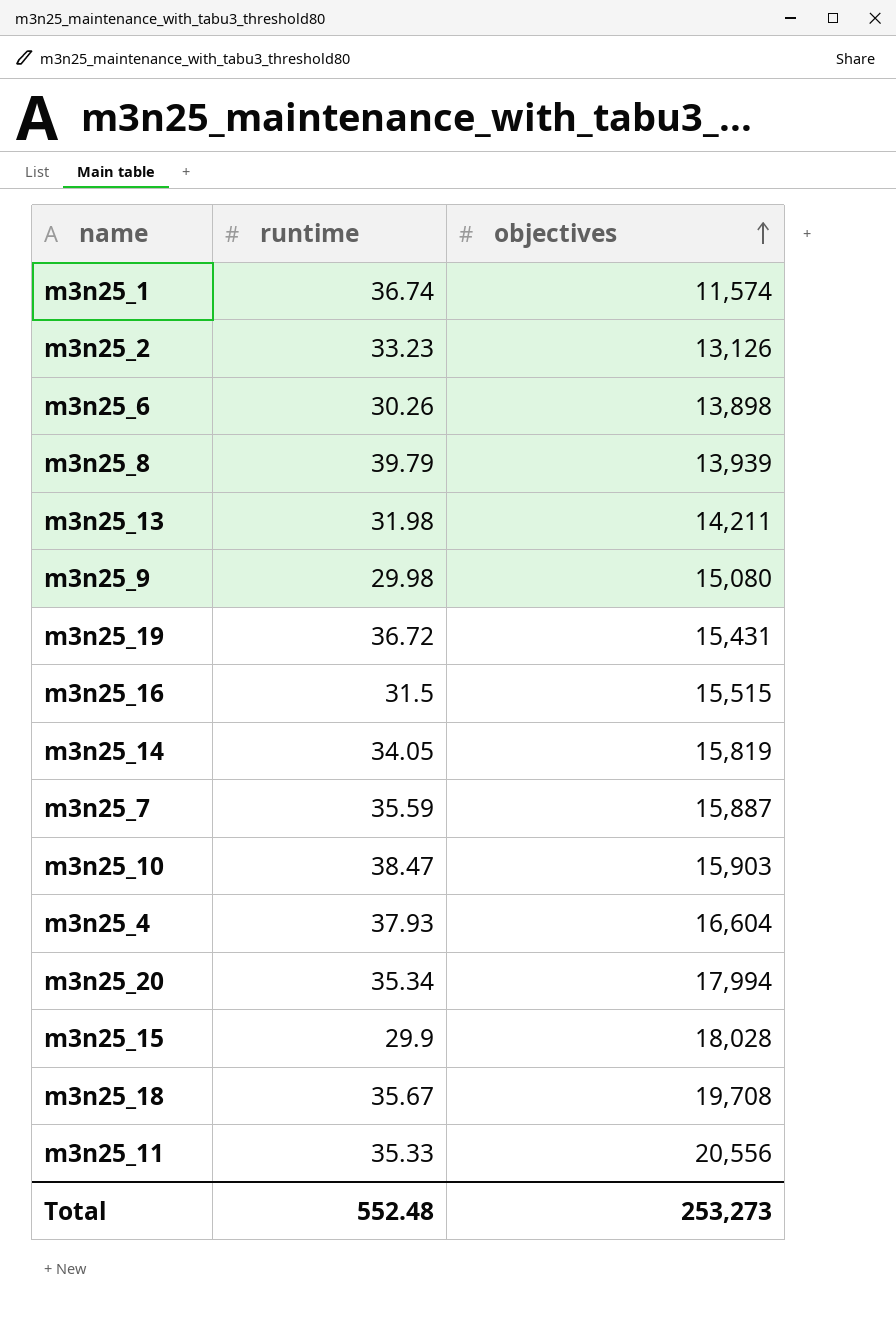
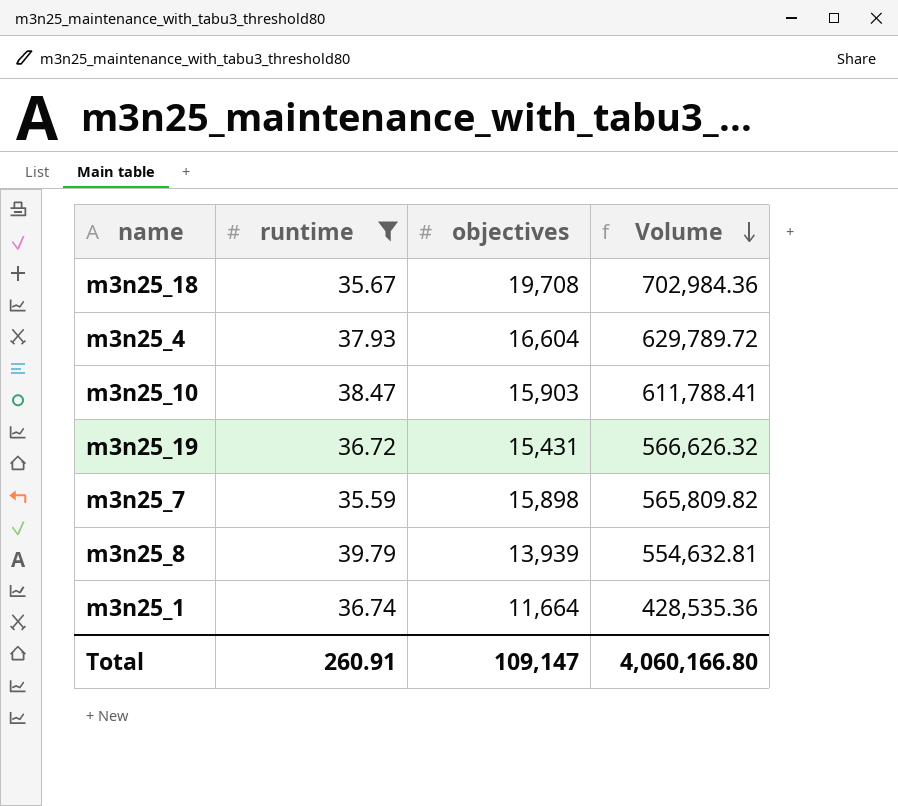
filter: none -> runtime >= 35.59
row order: objectives ascending -> Volume descending
column Volume | formula: none -> [runtime] * [objectives]
m3n25_7 | objectives: 15,887 -> 15,898
m3n25_1 | objectives: 11,574 -> 11,664
Total | runtime: 552.48 -> 260.91
Total | objectives: 253,273 -> 109,147

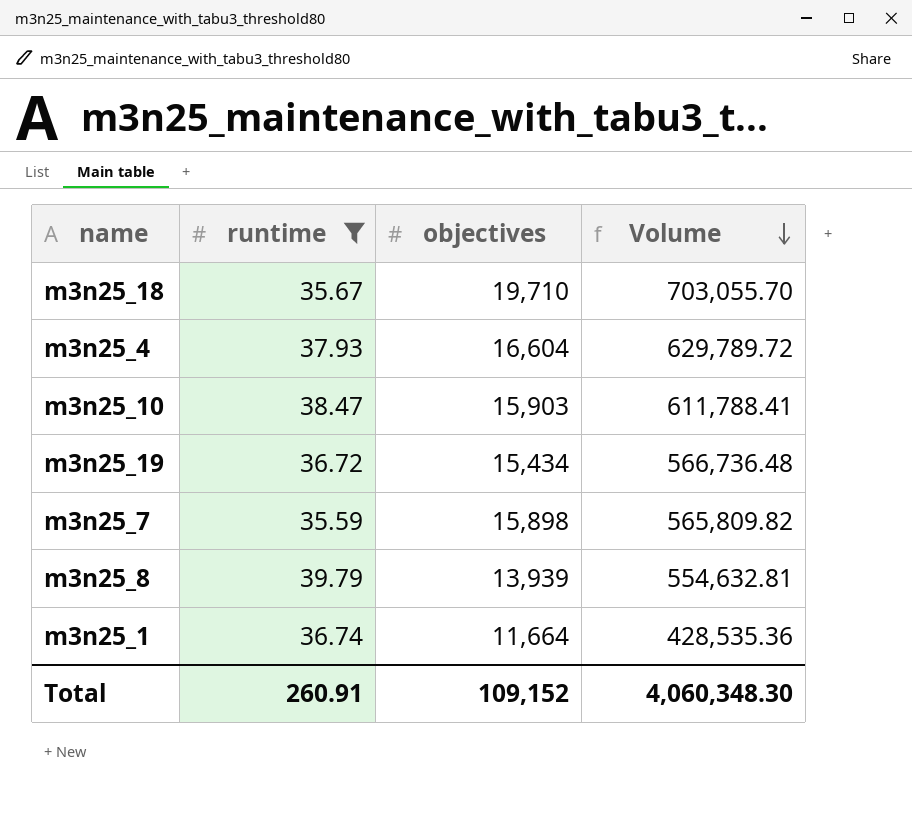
m3n25_18 | objectives: 19,708 -> 19,710
m3n25_18 | Volume: 702,984.36 -> 703,055.70
m3n25_19 | objectives: 15,431 -> 15,434
m3n25_19 | Volume: 566,626.32 -> 566,736.48
Total | objectives: 109,147 -> 109,152
Total | Volume: 4,060,166.80 -> 4,060,348.30

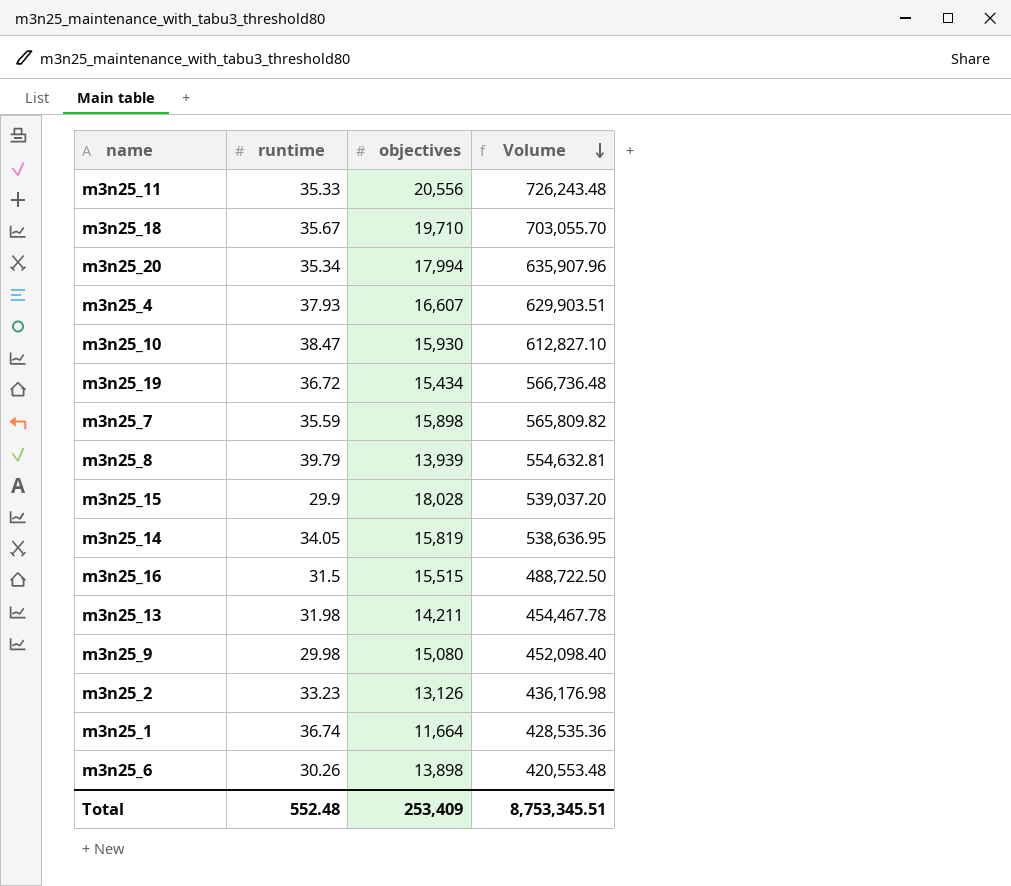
filter: runtime >= 35.59 -> none
m3n25_4 | objectives: 16,604 -> 16,607
m3n25_4 | Volume: 629,789.72 -> 629,903.51
m3n25_10 | objectives: 15,903 -> 15,930
m3n25_10 | Volume: 611,788.41 -> 612,827.10
Total | runtime: 260.91 -> 552.48
Total | objectives: 109,152 -> 253,409
Total | Volume: 4,060,348.30 -> 8,753,345.51

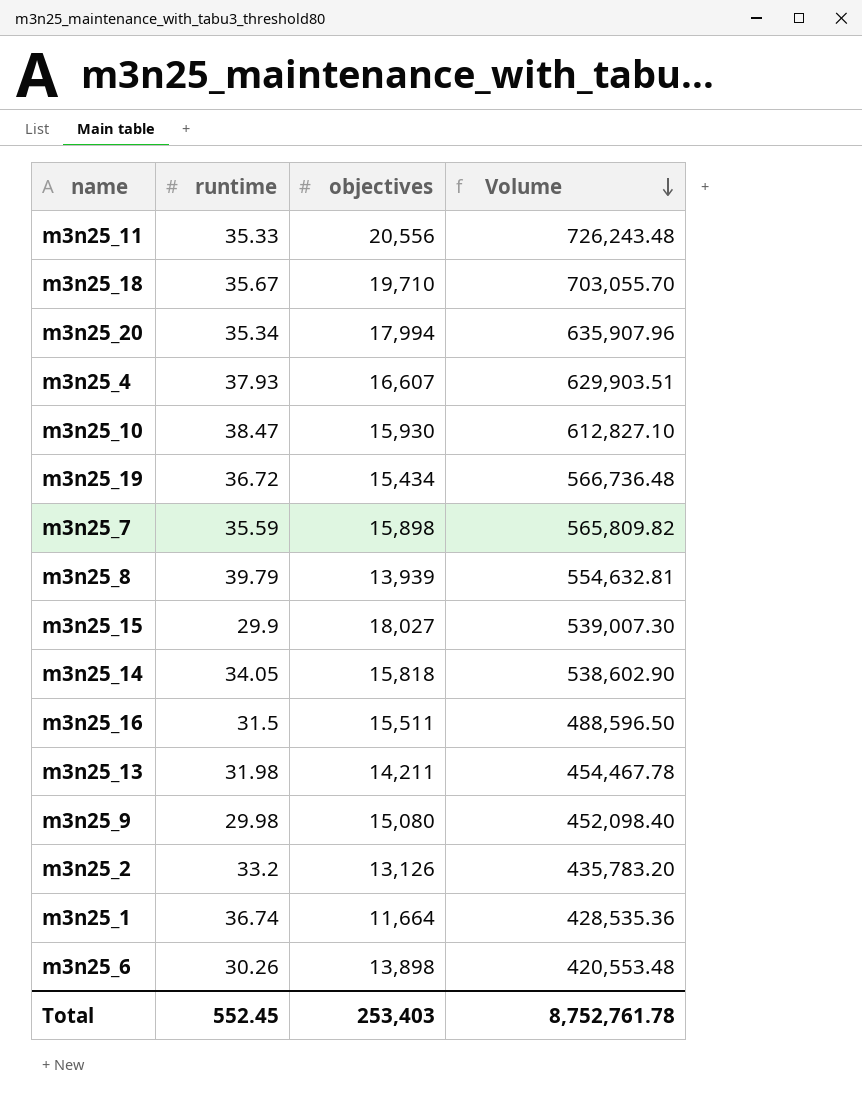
m3n25_15 | objectives: 18,028 -> 18,027
m3n25_15 | Volume: 539,037.20 -> 539,007.30
m3n25_14 | objectives: 15,819 -> 15,818
m3n25_14 | Volume: 538,636.95 -> 538,602.90
m3n25_16 | objectives: 15,515 -> 15,511
m3n25_16 | Volume: 488,722.50 -> 488,596.50
m3n25_2 | runtime: 33.23 -> 33.2
m3n25_2 | Volume: 436,176.98 -> 435,783.20
Total | runtime: 552.48 -> 552.45
Total | objectives: 253,409 -> 253,403
Total | Volume: 8,753,345.51 -> 8,752,761.78

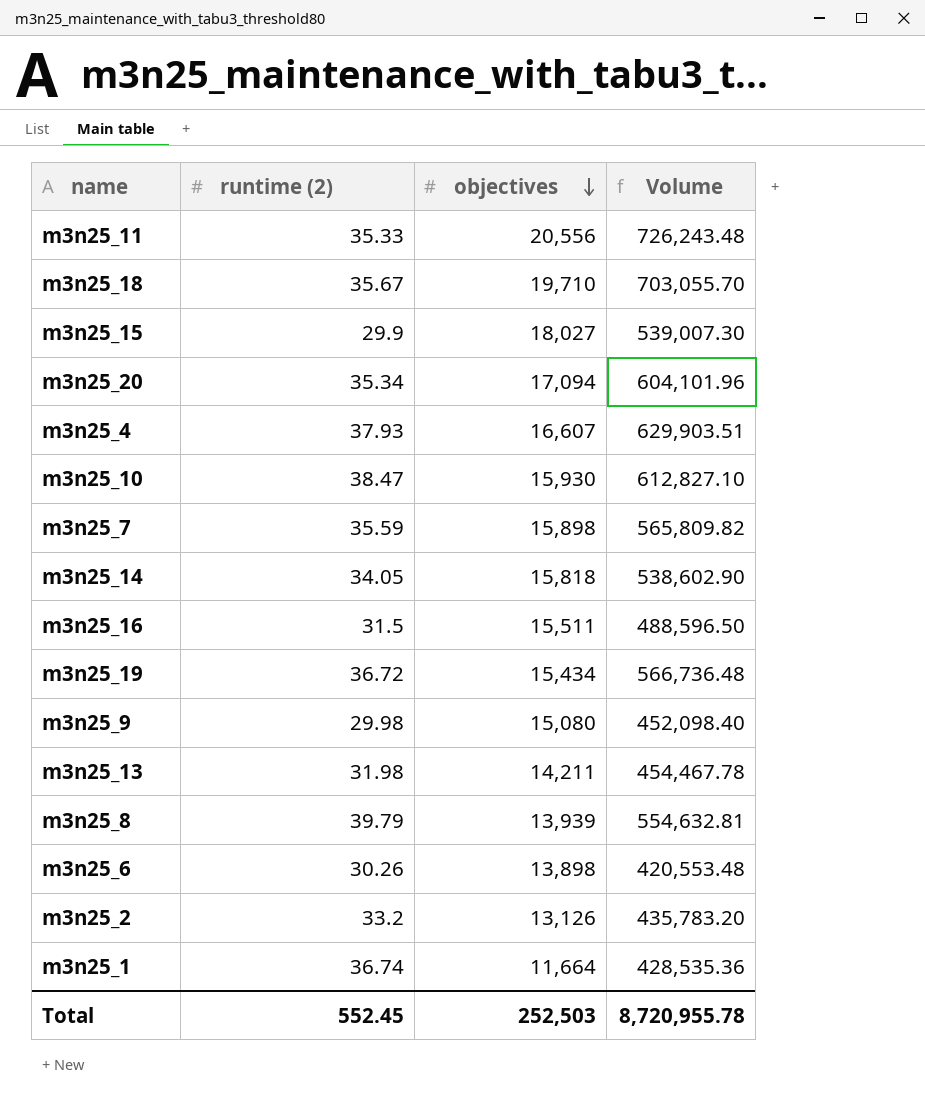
row order: Volume descending -> objectives descending
column name: runtime -> runtime (2)
m3n25_20 | objectives: 17,994 -> 17,094
m3n25_20 | Volume: 635,907.96 -> 604,101.96
Total | objectives: 253,403 -> 252,503
Total | Volume: 8,752,761.78 -> 8,720,955.78

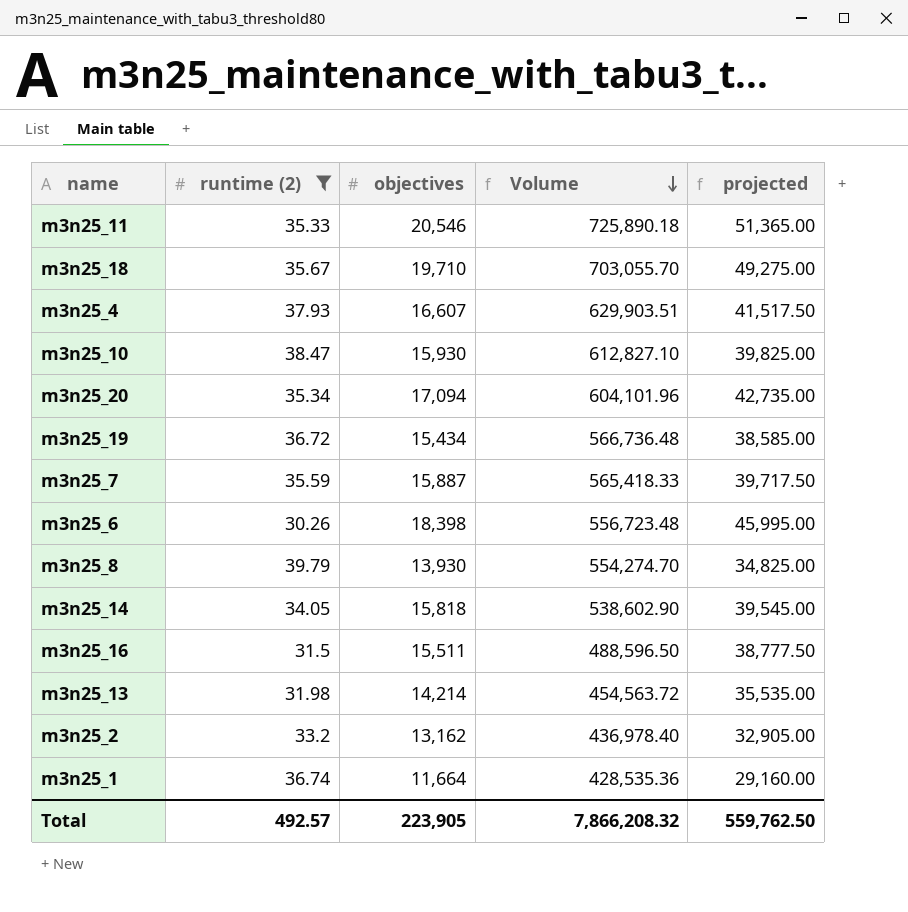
filter: none -> runtime (2) >= 30.26
row order: objectives descending -> Volume descending
column projected | formula: none -> [objectives] * 2.5
m3n25_11 | objectives: 20,556 -> 20,546
m3n25_11 | Volume: 726,243.48 -> 725,890.18
m3n25_7 | objectives: 15,898 -> 15,887
m3n25_7 | Volume: 565,809.82 -> 565,418.33
m3n25_6 | objectives: 13,898 -> 18,398
m3n25_6 | Volume: 420,553.48 -> 556,723.48
m3n25_8 | objectives: 13,939 -> 13,930
m3n25_8 | Volume: 554,632.81 -> 554,274.70
m3n25_13 | objectives: 14,211 -> 14,214
m3n25_13 | Volume: 454,467.78 -> 454,563.72
m3n25_2 | objectives: 13,126 -> 13,162
m3n25_2 | Volume: 435,783.20 -> 436,978.40
Total | runtime (2): 552.45 -> 492.57
Total | objectives: 252,503 -> 223,905
Total | Volume: 8,720,955.78 -> 7,866,208.32

